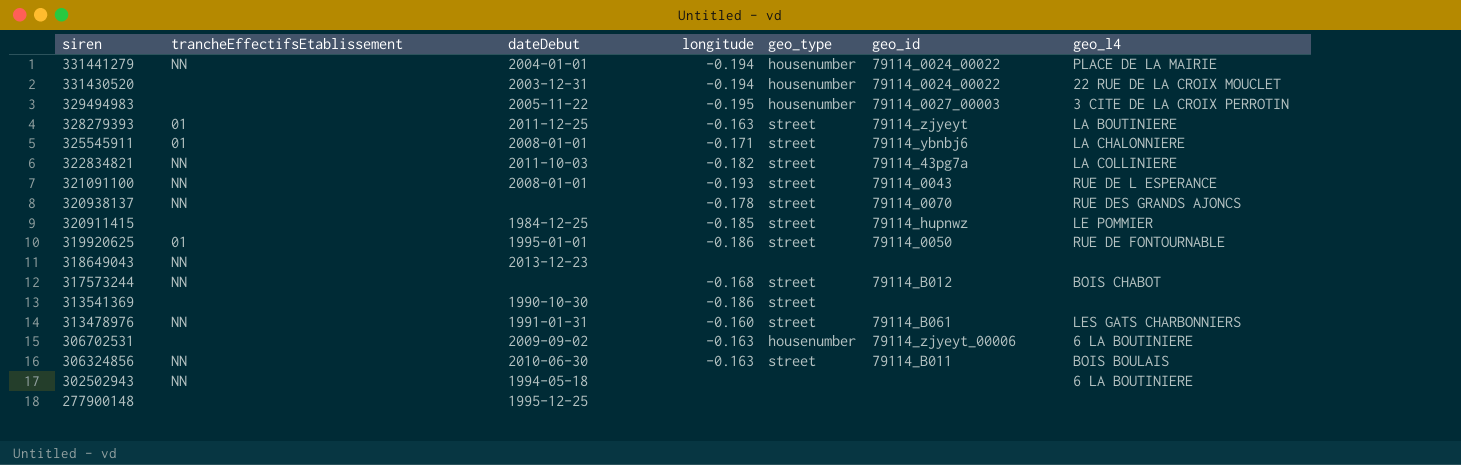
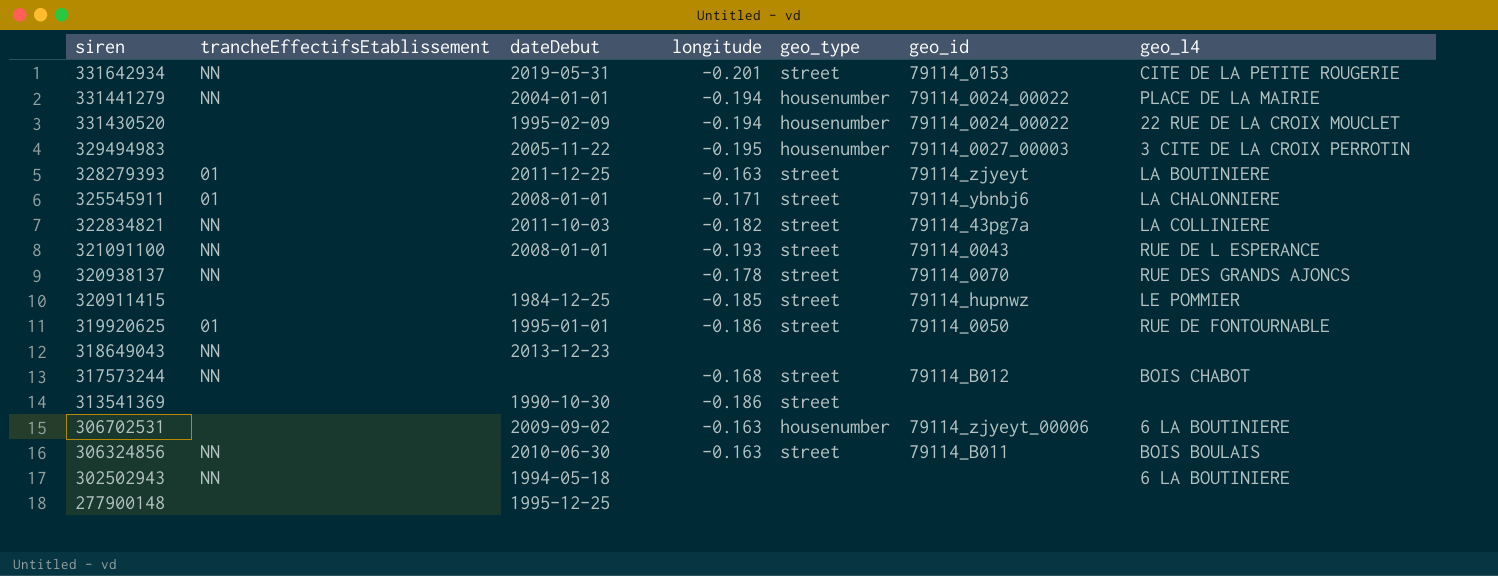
row 313478976: NN | 1991-01-31 | -0.160 | street | 79114_B061 | LES GATS CHARBONNIERS -> none
row 331642934: none -> NN | 2019-05-31 | -0.201 | street | 79114_0153 | CITE DE LA PETITE ROUGERIE
331430520 | dateDebut: 2003-12-31 -> 1995-02-09

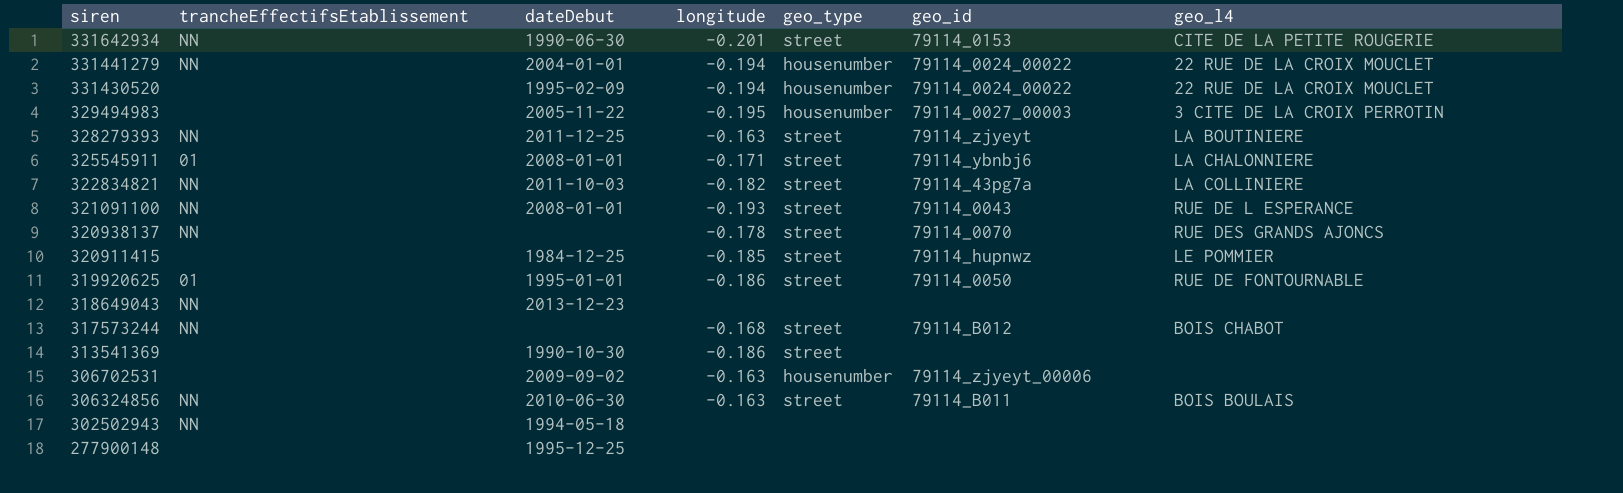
331642934 | dateDebut: 2019-05-31 -> 1990-06-30
331441279 | geo_l4: PLACE DE LA MAIRIE -> 22 RUE DE LA CROIX MOUCLET
328279393 | trancheEffectifsEtablissement: 01 -> NN
306702531 | geo_l4: 6 LA BOUTINIERE -> none
302502943 | geo_l4: 6 LA BOUTINIERE -> none

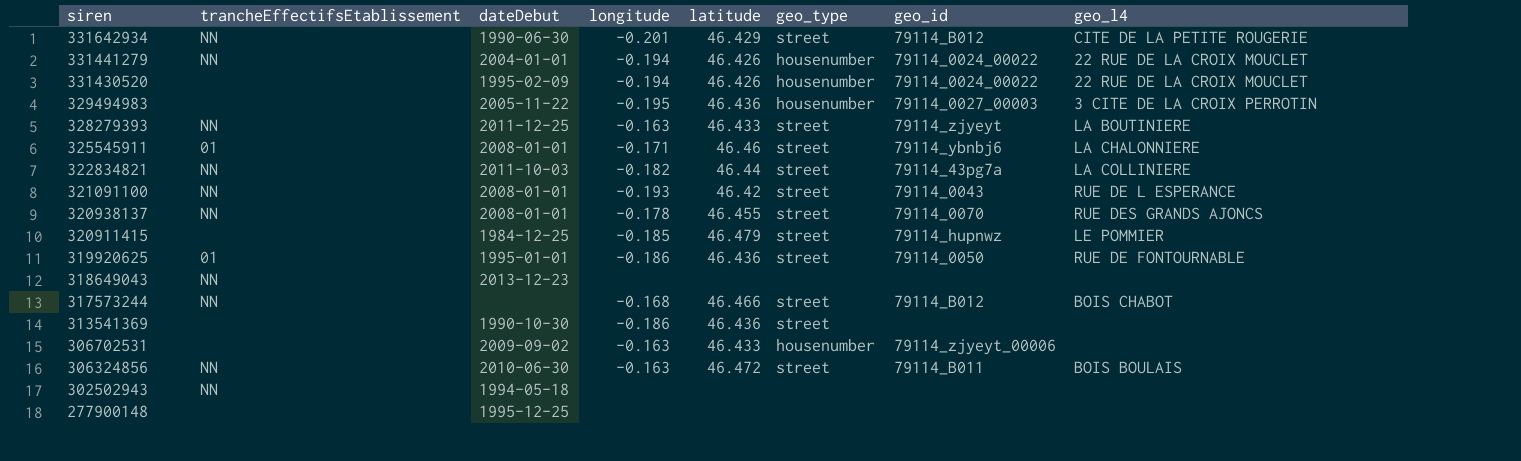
column latitude | position: none -> 5
331642934 | geo_id: 79114_0153 -> 79114_B012
320938137 | dateDebut: none -> 2008-01-01

